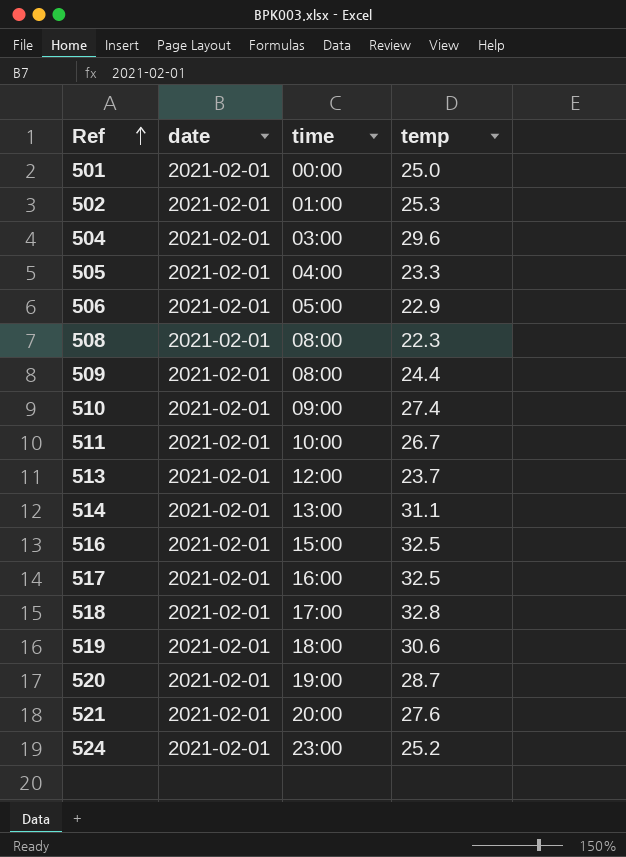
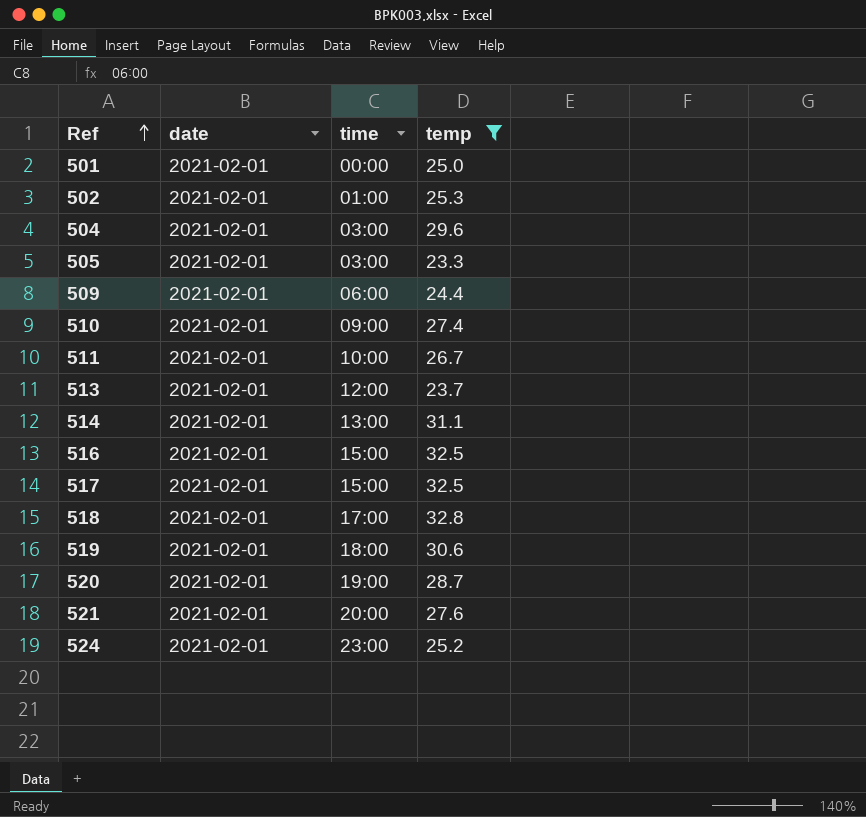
filter: none -> temp >= 23.3
505 | time: 04:00 -> 03:00
509 | time: 08:00 -> 06:00
517 | time: 16:00 -> 15:00

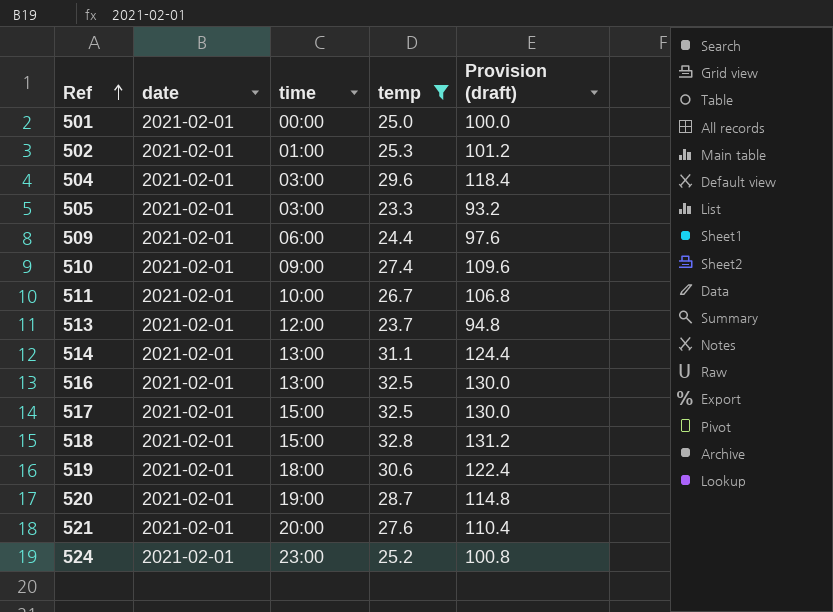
column Provision (draft) | formula: none -> [temp] * 4
516 | time: 15:00 -> 13:00
518 | time: 17:00 -> 15:00

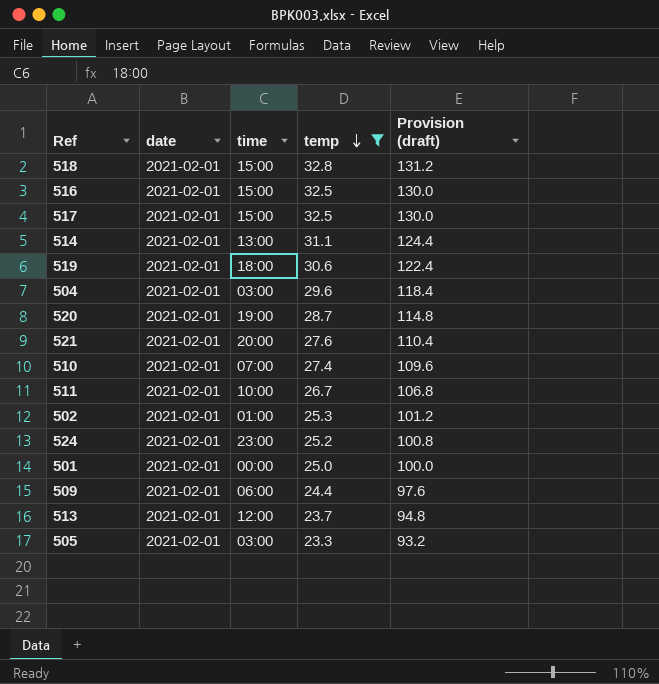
row order: Ref ascending -> temp descending
516 | time: 13:00 -> 15:00
510 | time: 09:00 -> 07:00

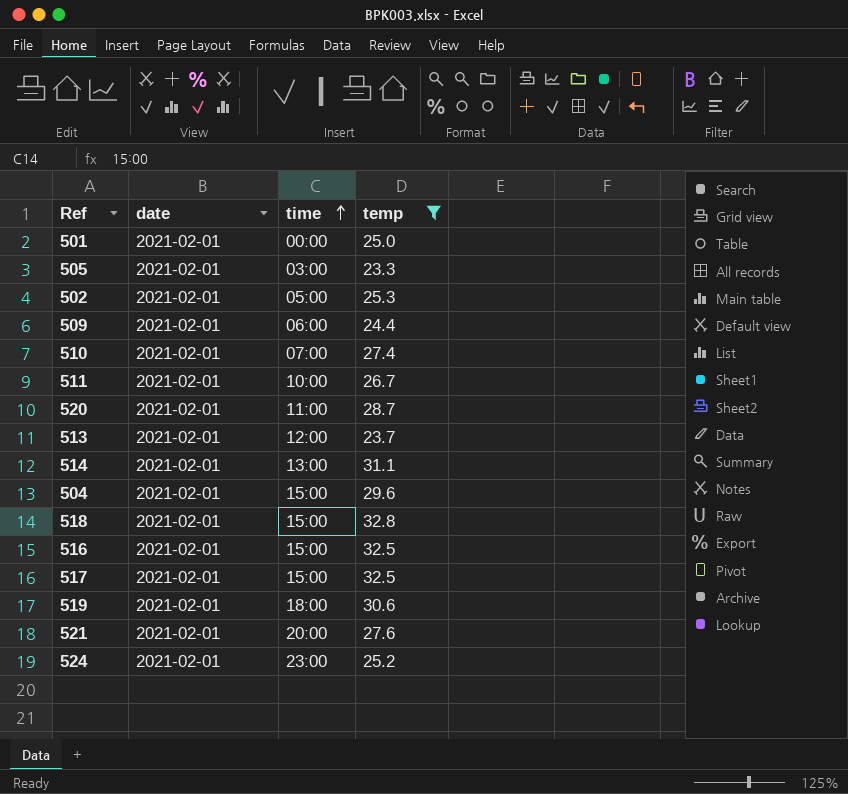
row order: temp descending -> time ascending
column Provision (draft) | formula: [temp] * 4 -> none
502 | time: 01:00 -> 05:00
520 | time: 19:00 -> 11:00
504 | time: 03:00 -> 15:00

